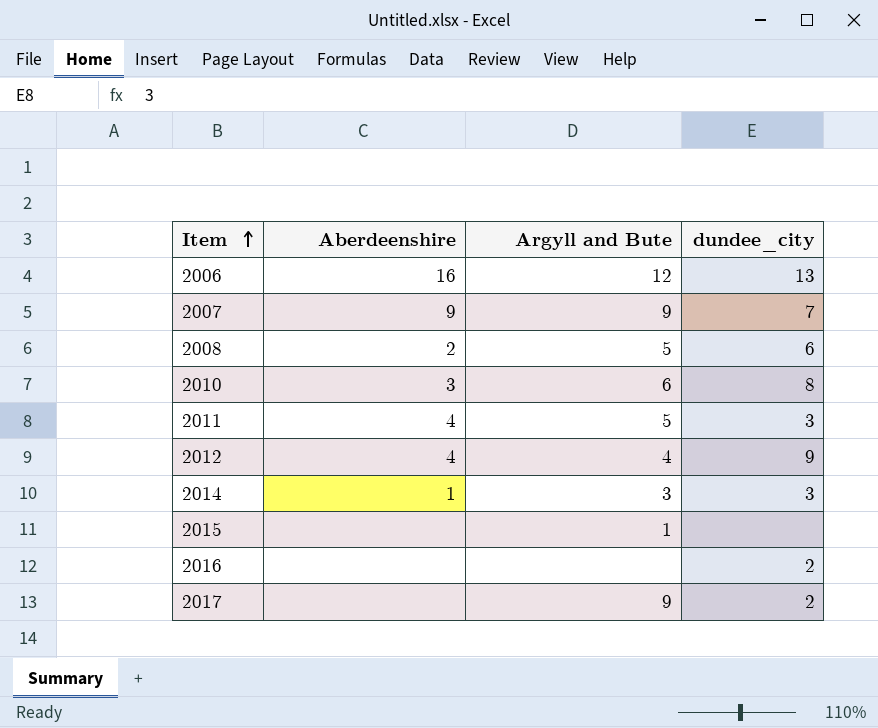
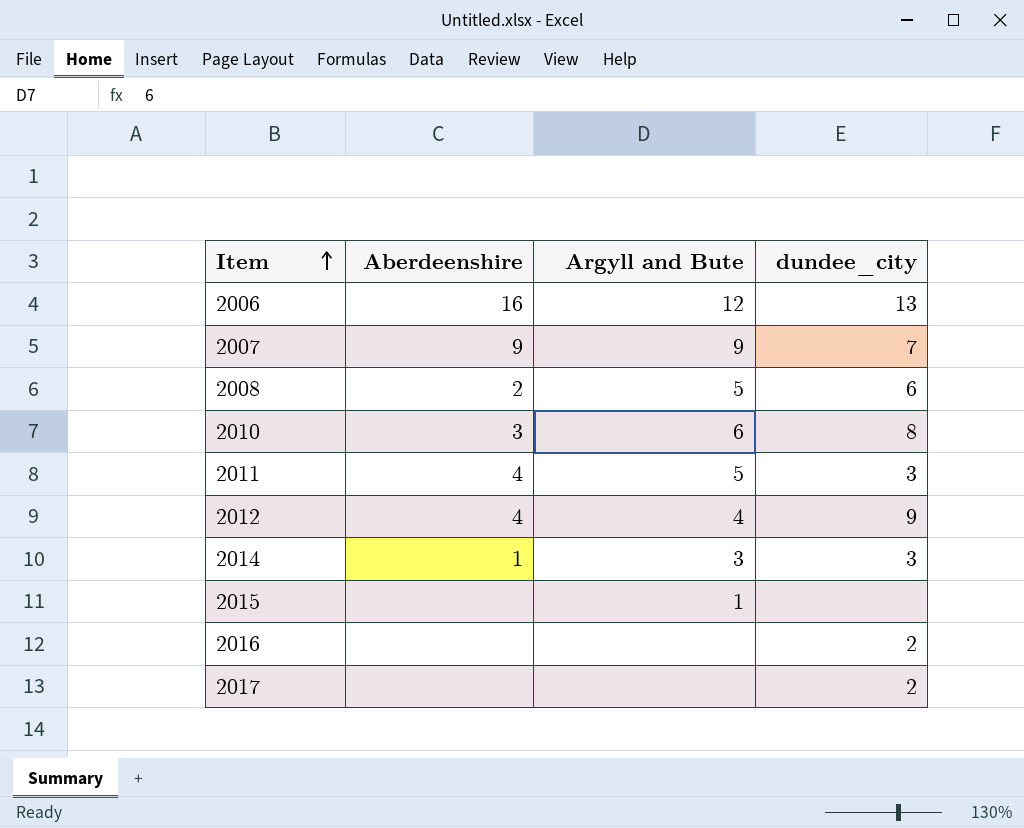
2017 | Argyll and Bute: 9 -> none

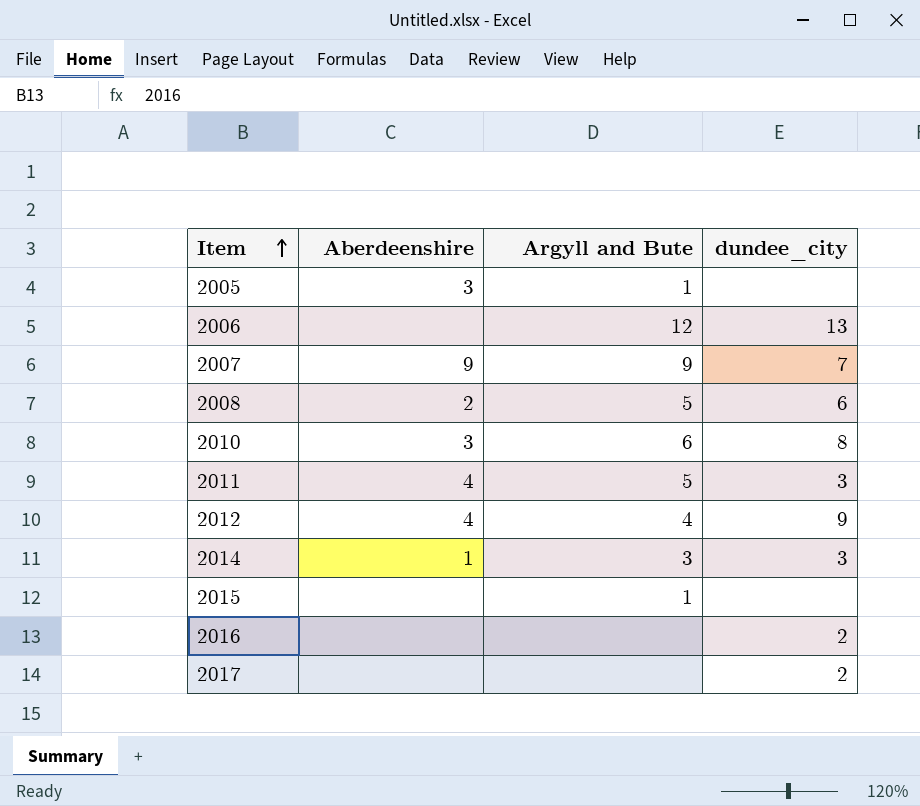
row 2005: none -> 3 | 1 | none
2006 | Aberdeenshire: 16 -> none

